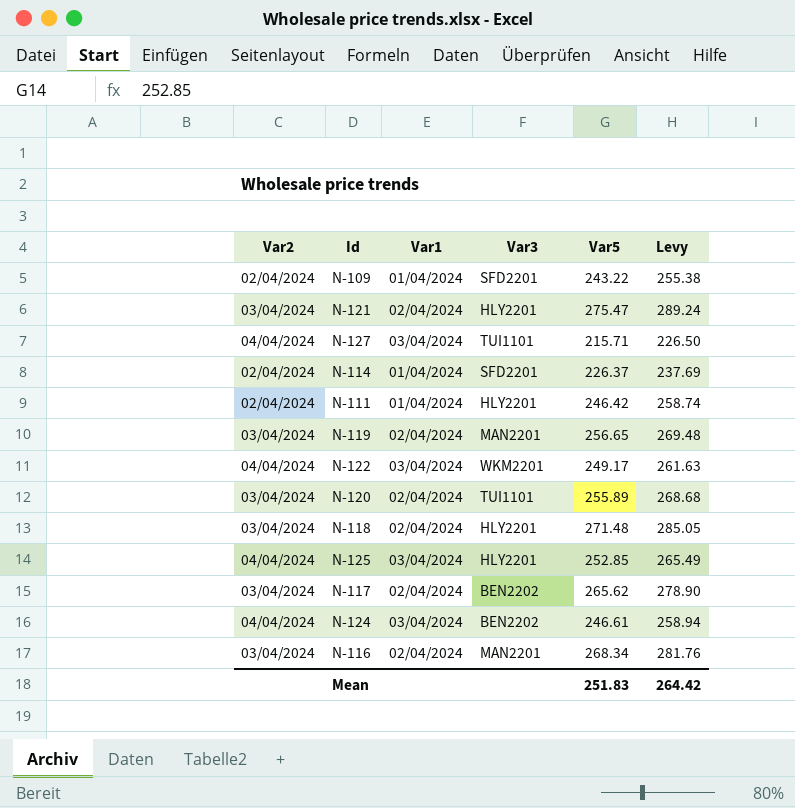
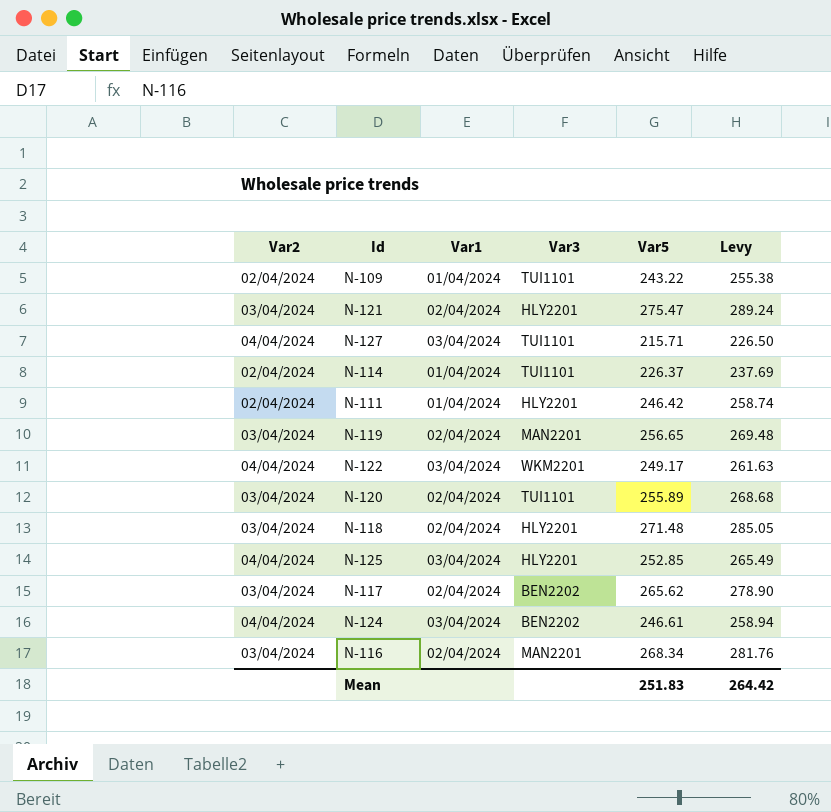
N-109 | Var3: SFD2201 -> TUI1101
N-114 | Var3: SFD2201 -> TUI1101

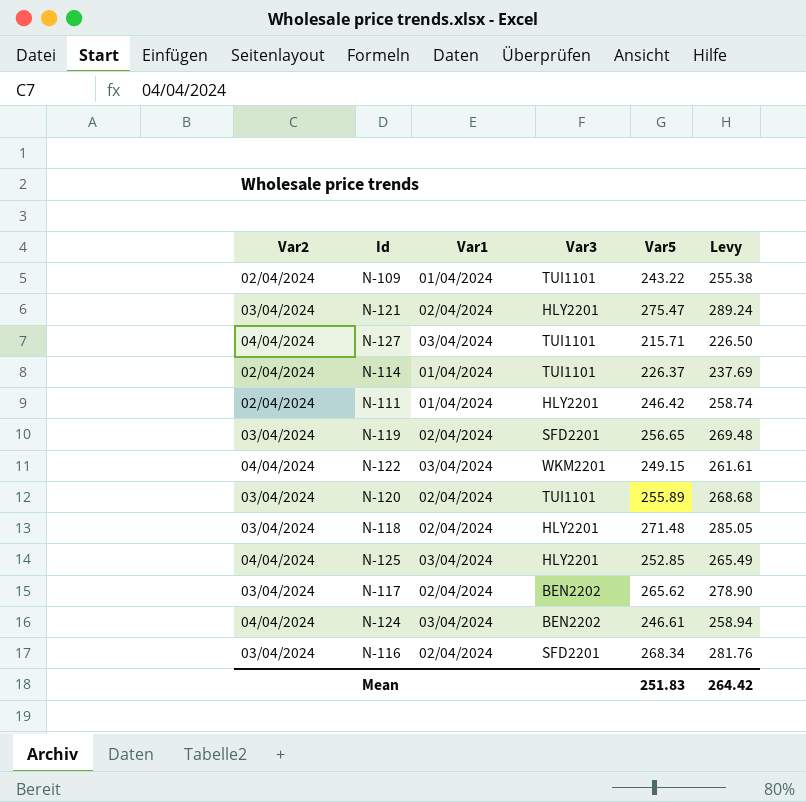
N-119 | Var3: MAN2201 -> SFD2201
N-122 | Var5: 249.17 -> 249.15
N-122 | Levy: 261.63 -> 261.61
N-116 | Var3: MAN2201 -> SFD2201

